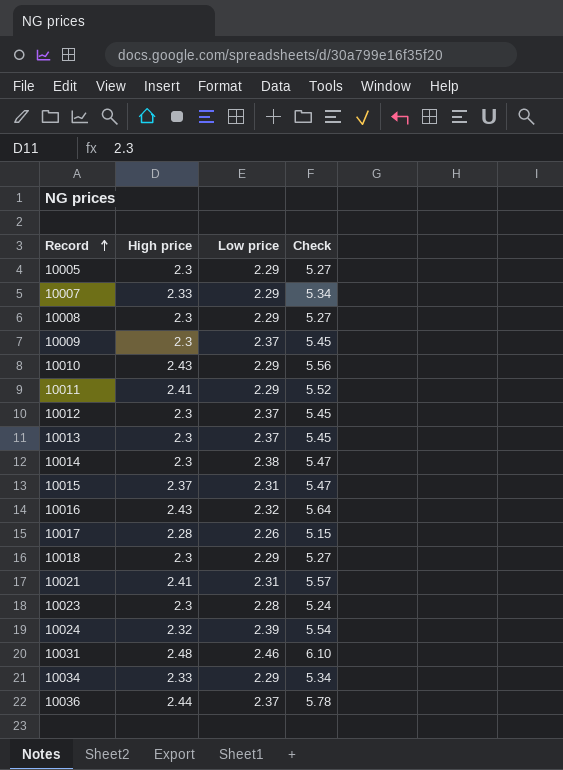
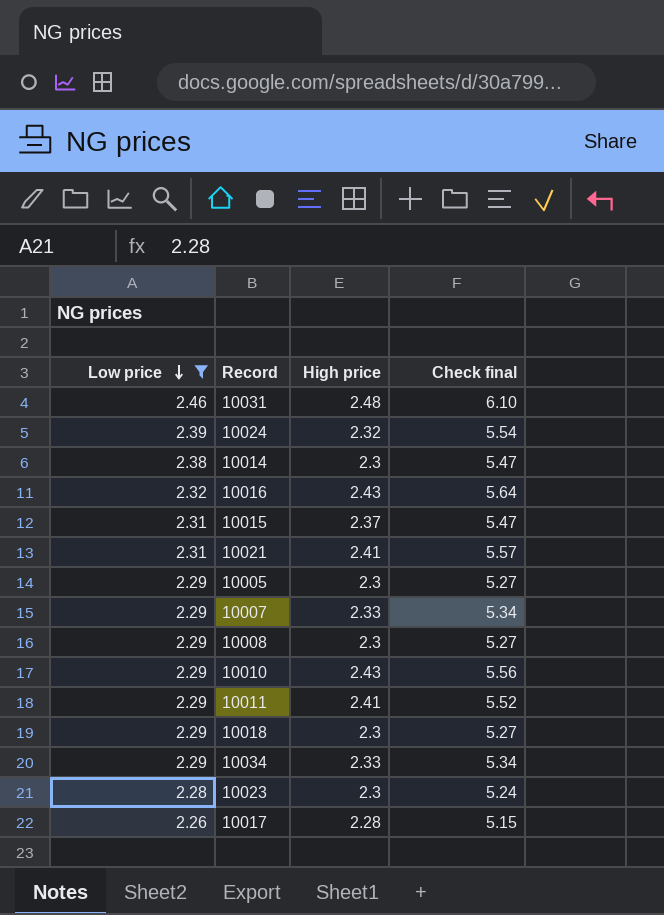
filter: none -> Low price != 2.37
row order: Record ascending -> Low price descending
column Low price | position: 3 -> 1
column name: Check -> Check final

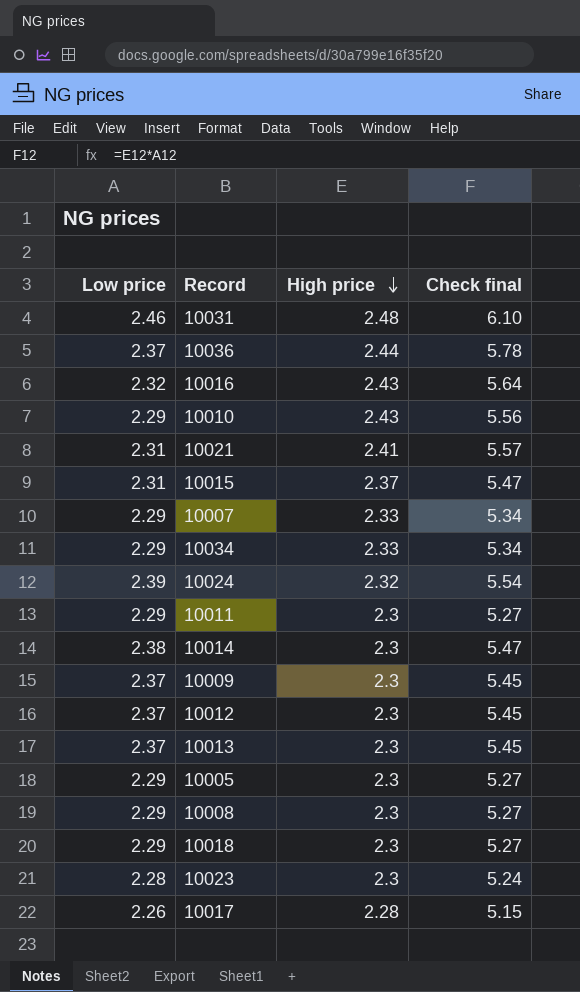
filter: Low price != 2.37 -> none
row order: Low price descending -> High price descending
10011 | High price: 2.41 -> 2.3
10011 | Check final: 5.52 -> 5.27

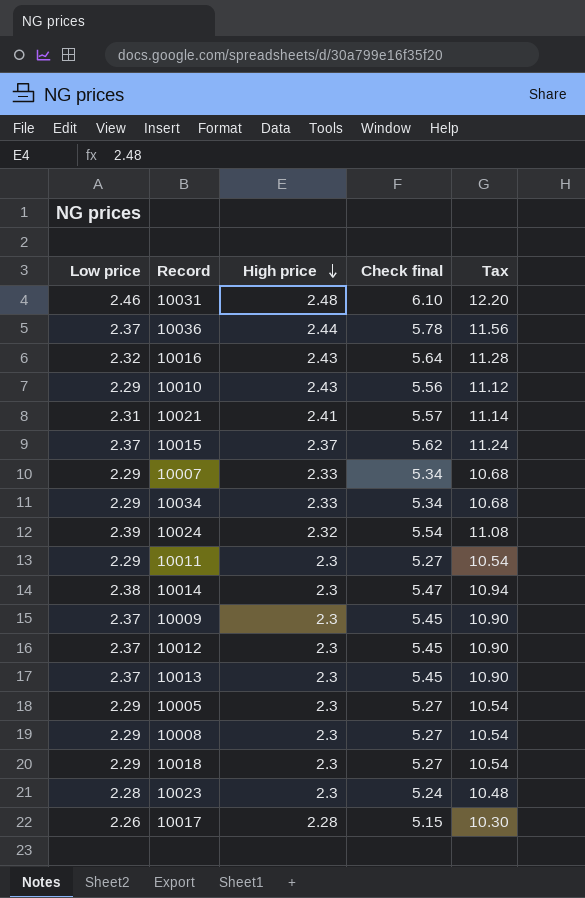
column Tax | formula: none -> [Check final] * 2
10015 | Low price: 2.31 -> 2.37
10015 | Check final: 5.47 -> 5.62

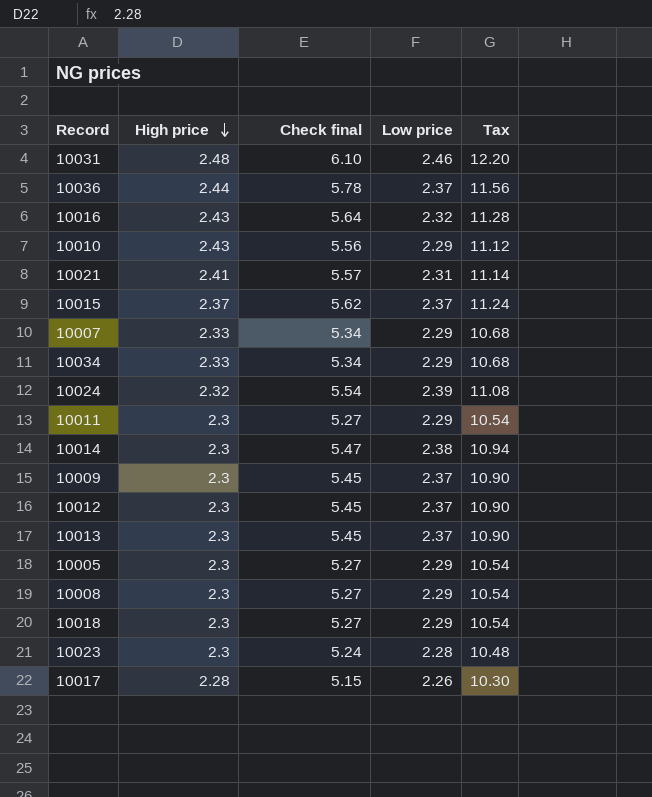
column Low price | position: 1 -> 4

